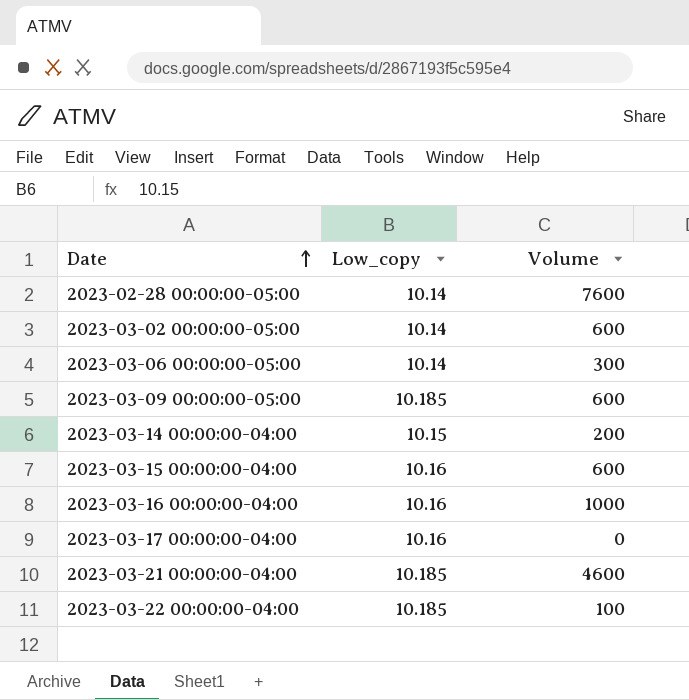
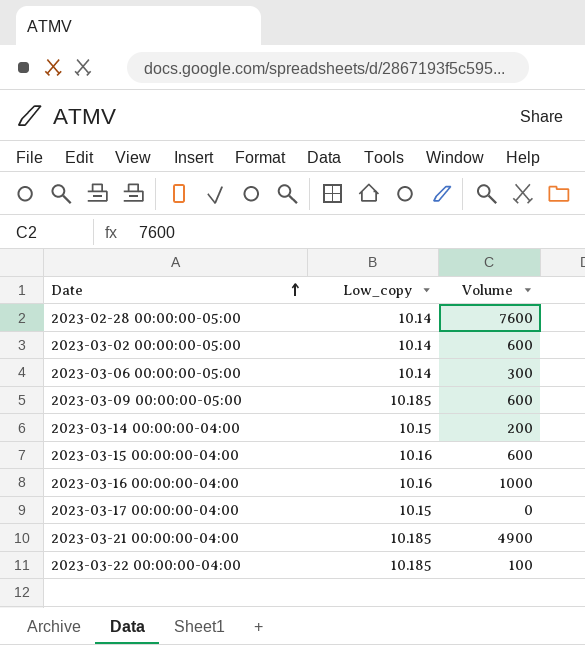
2023-03-17 00:00:00-04:00 | Low_copy: 10.16 -> 10.15
2023-03-21 00:00:00-04:00 | Volume: 4600 -> 4900

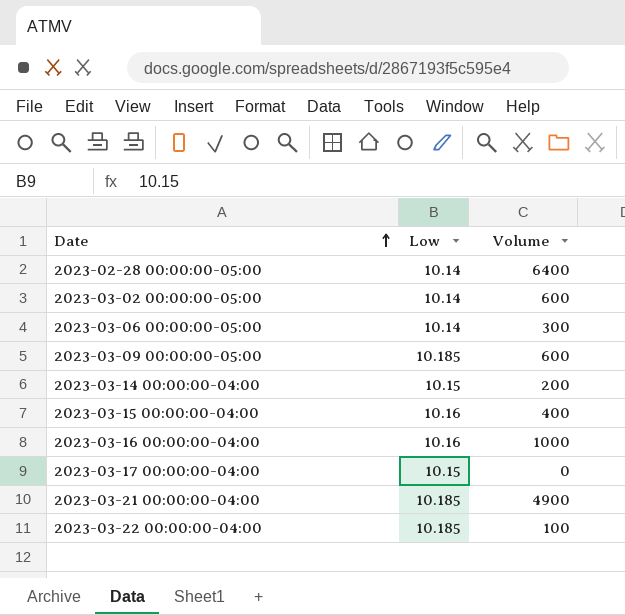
column name: Low_copy -> Low
2023-02-28 00:00:00-05:00 | Volume: 7600 -> 6400
2023-03-15 00:00:00-04:00 | Volume: 600 -> 400

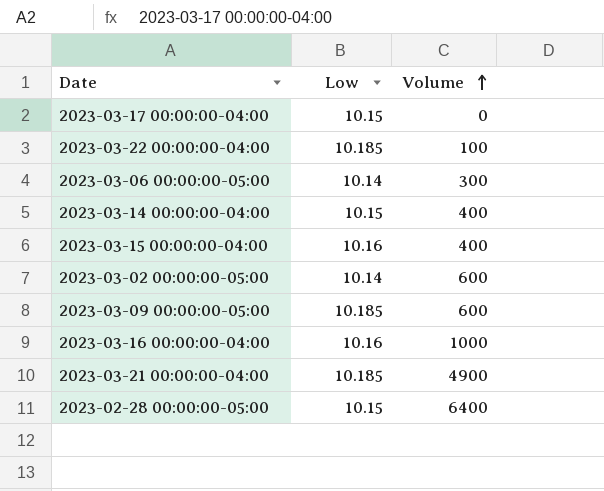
row order: Date ascending -> Volume ascending
2023-03-14 00:00:00-04:00 | Volume: 200 -> 400
2023-02-28 00:00:00-05:00 | Low: 10.14 -> 10.15

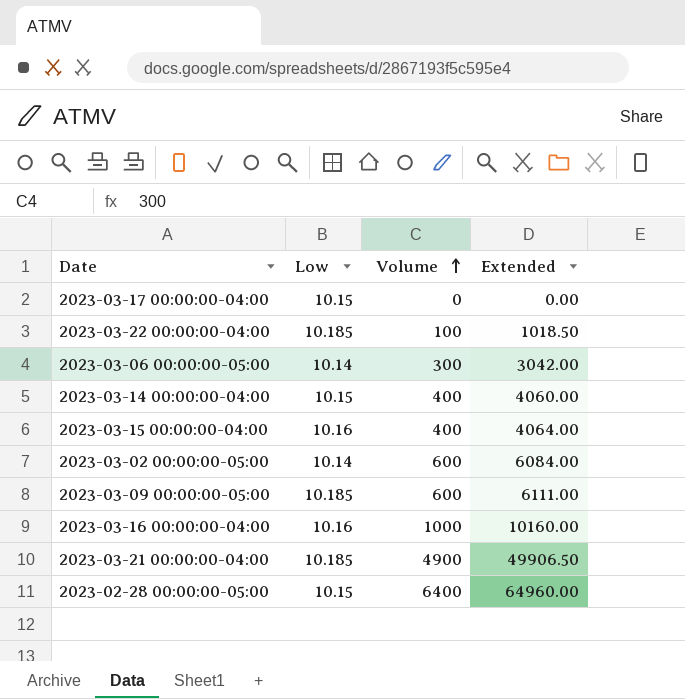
column Extended | formula: none -> [Low] * [Volume]

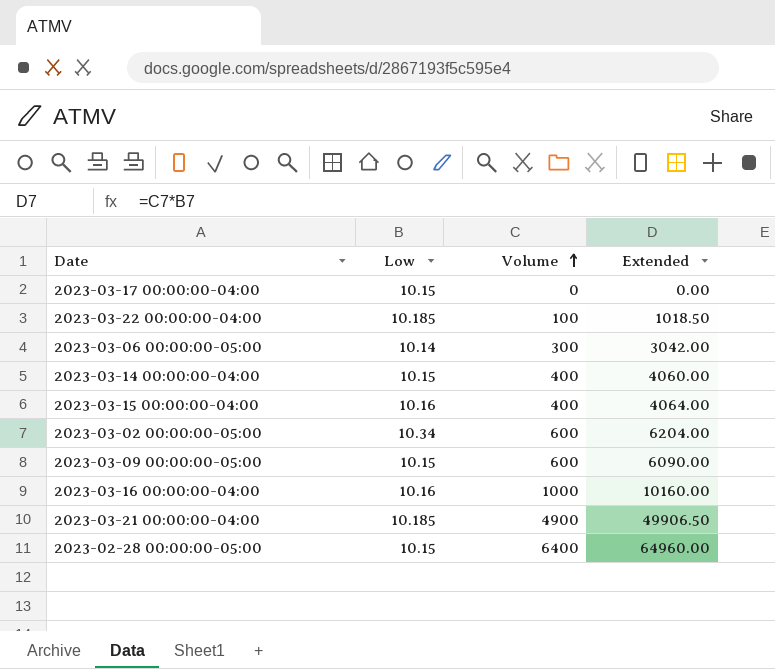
2023-03-02 00:00:00-05:00 | Low: 10.14 -> 10.34
2023-03-02 00:00:00-05:00 | Extended: 6084.00 -> 6204.00
2023-03-09 00:00:00-05:00 | Low: 10.185 -> 10.15
2023-03-09 00:00:00-05:00 | Extended: 6111.00 -> 6090.00

